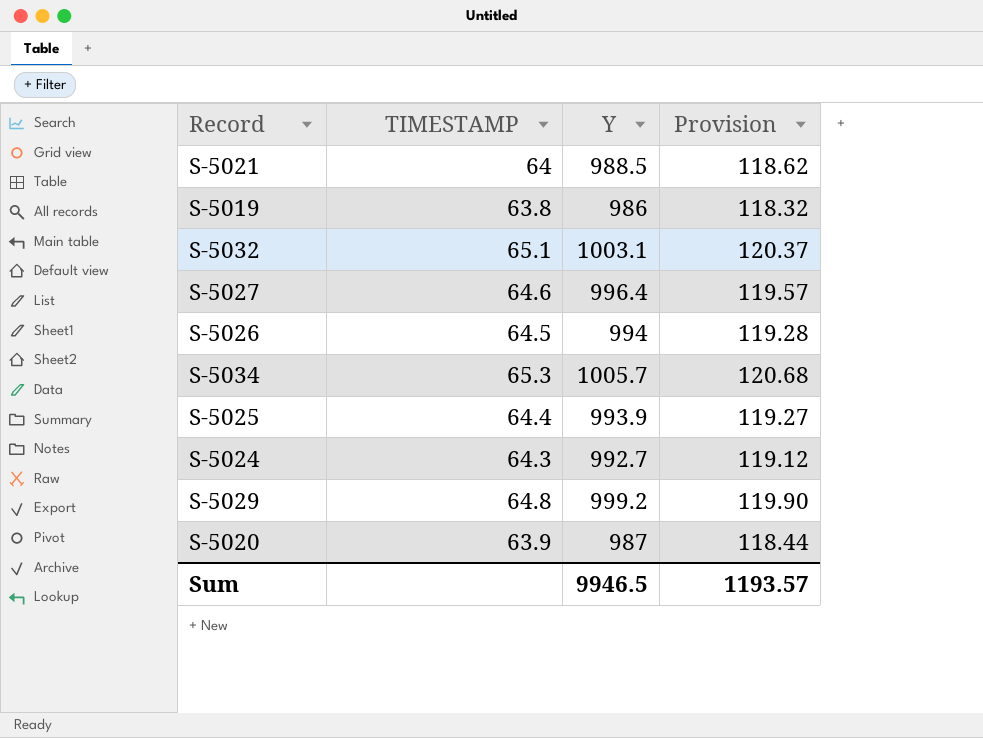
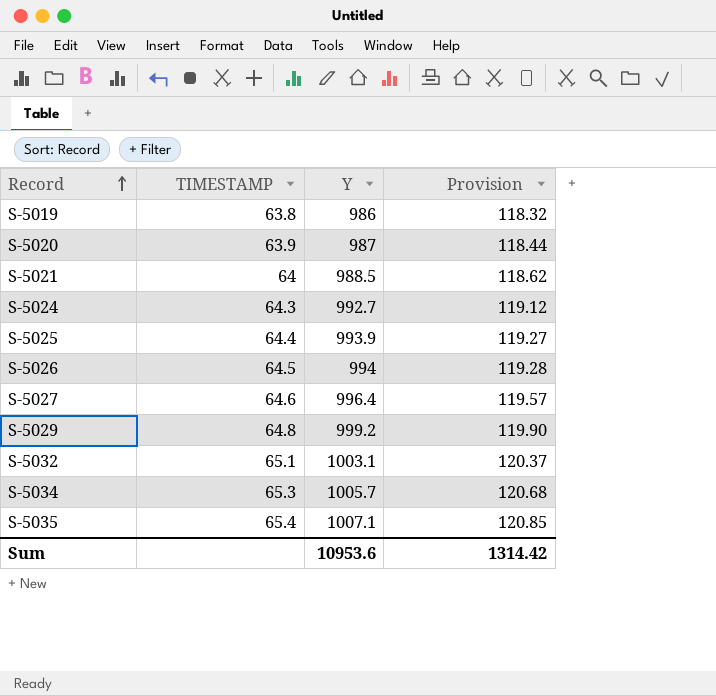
row order: none -> Record ascending
row S-5035: none -> 65.4 | 1007.1 | 120.85
Sum | Y: 9946.5 -> 10953.6
Sum | Provision: 1193.57 -> 1314.42

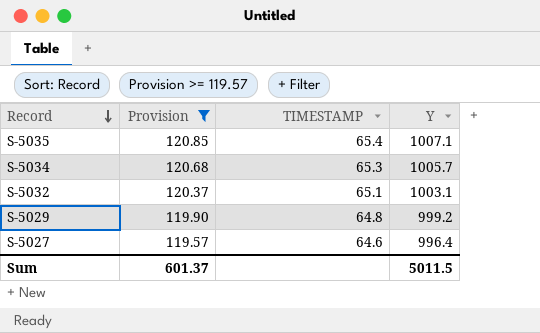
filter: none -> Provision >= 119.57
row order: Record ascending -> Record descending
column Provision | position: 4 -> 2
Sum | Provision: 1314.42 -> 601.37
Sum | Y: 10953.6 -> 5011.5

